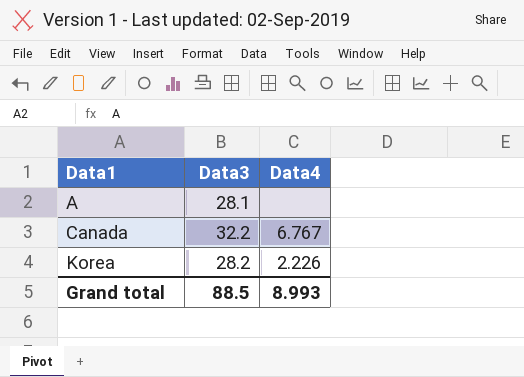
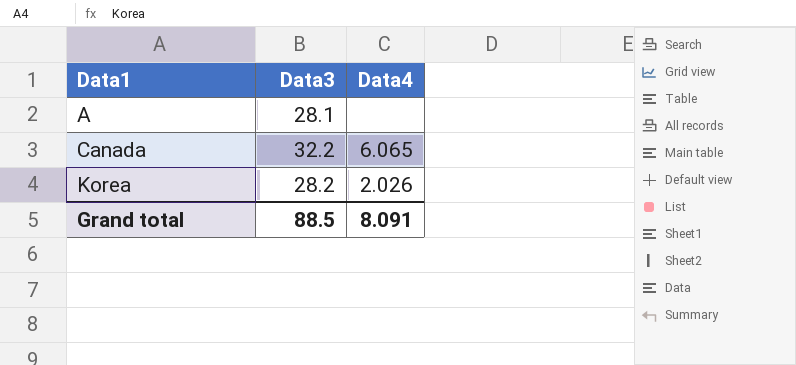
Canada | Data4: 6.767 -> 6.065
Korea | Data4: 2.226 -> 2.026
Grand total | Data4: 8.993 -> 8.091

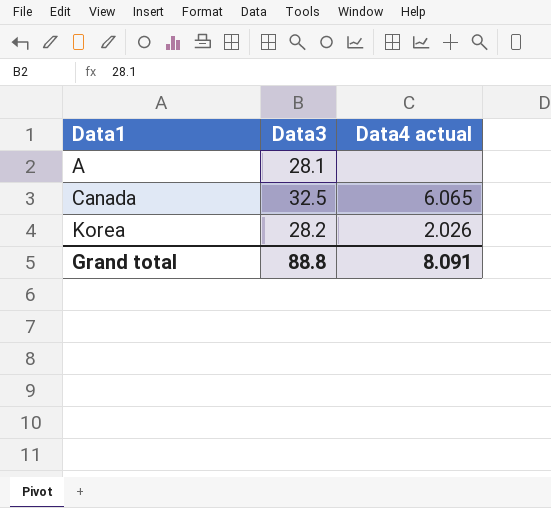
column name: Data4 -> Data4 actual
Canada | Data3: 32.2 -> 32.5
Grand total | Data3: 88.5 -> 88.8

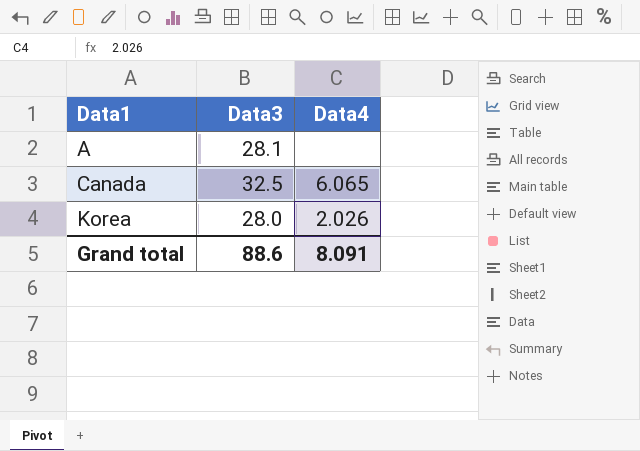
column name: Data4 actual -> Data4
Korea | Data3: 28.2 -> 28.0
Grand total | Data3: 88.8 -> 88.6

